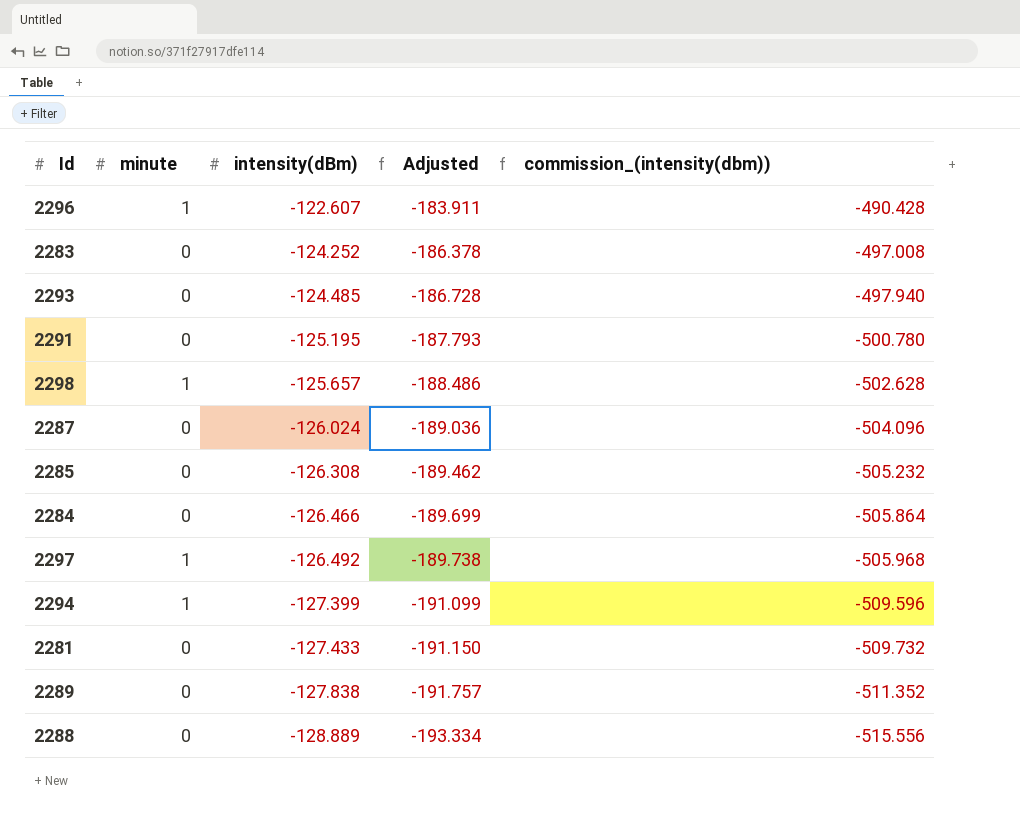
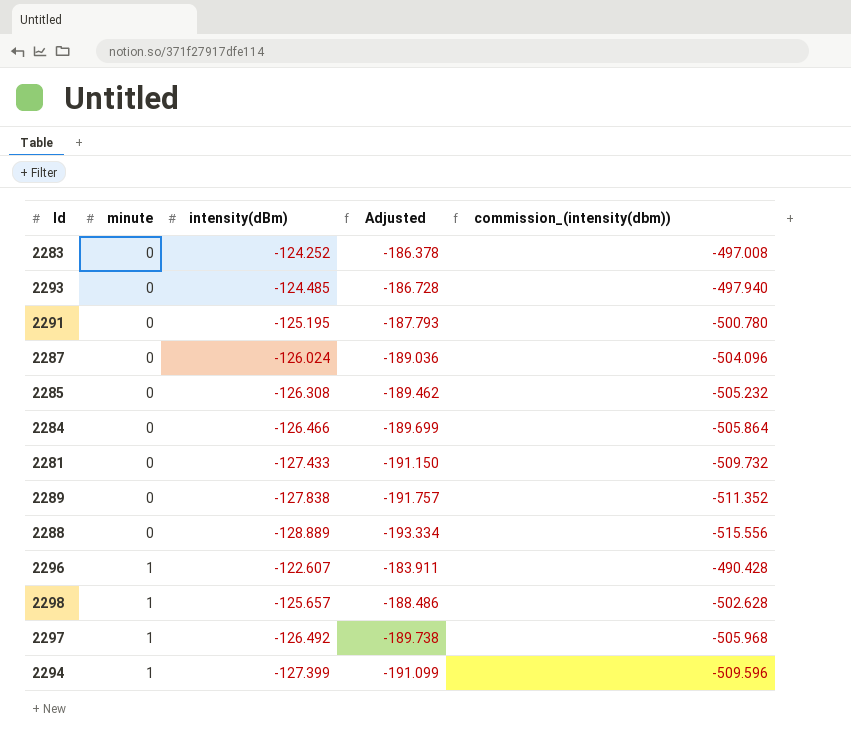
row order: intensity(dBm) descending -> minute ascending

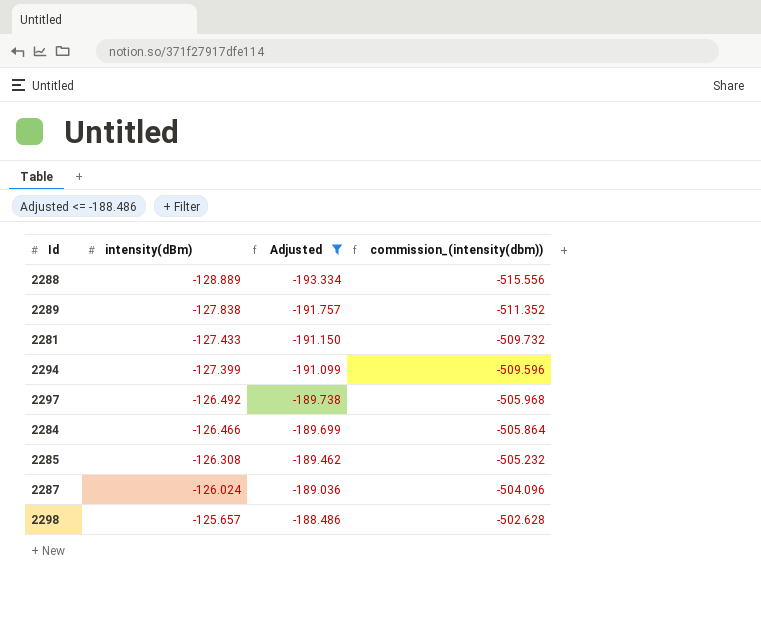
filter: none -> Adjusted <= -188.486
row order: minute ascending -> intensity(dBm) ascending
column minute | position: 2 -> none

